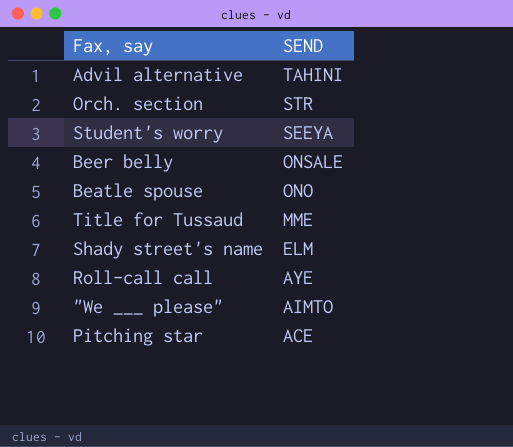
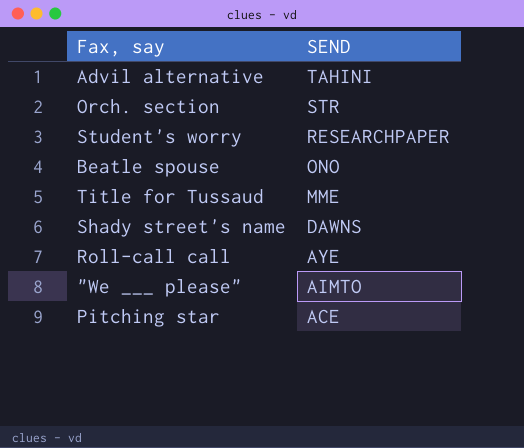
row Beer belly: ONSALE -> none
Student's worry | SEND: SEEYA -> RESEARCHPAPER
Shady street's name | SEND: ELM -> DAWNS

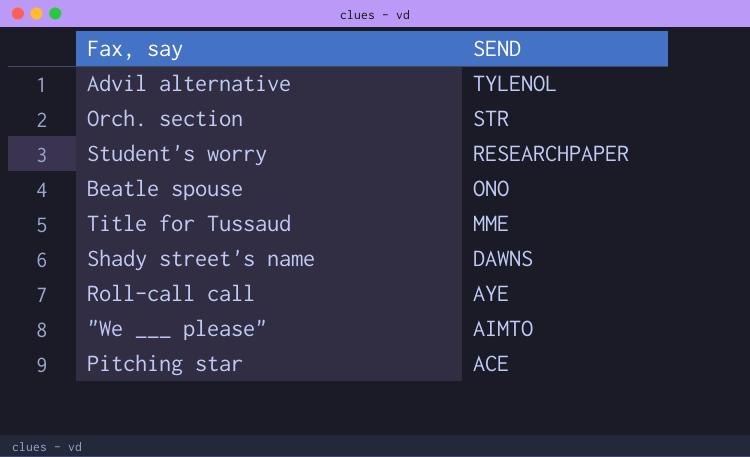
Advil alternative | SEND: TAHINI -> TYLENOL

